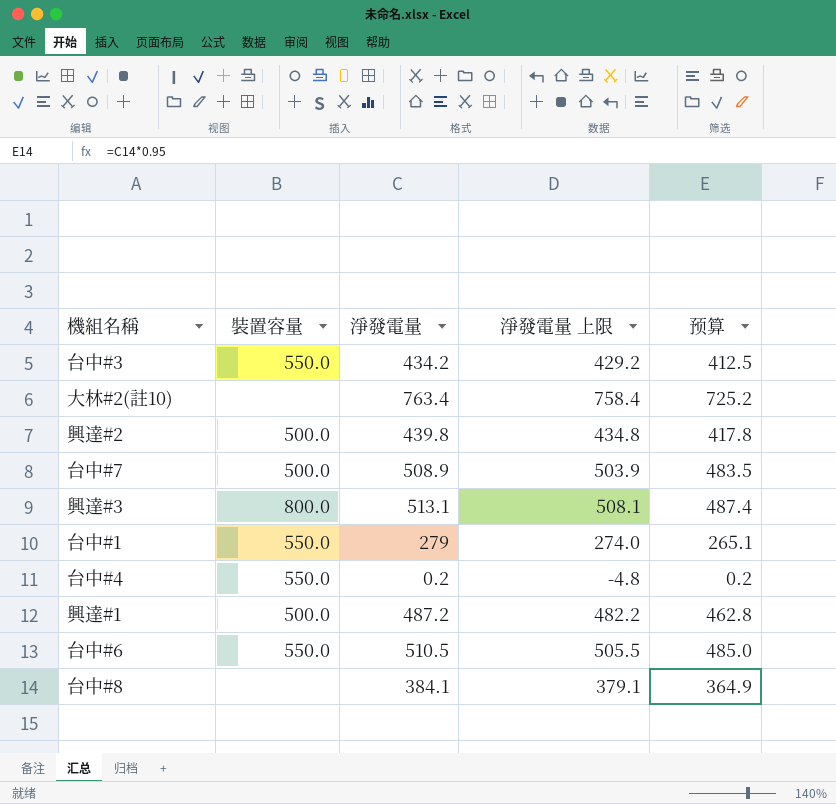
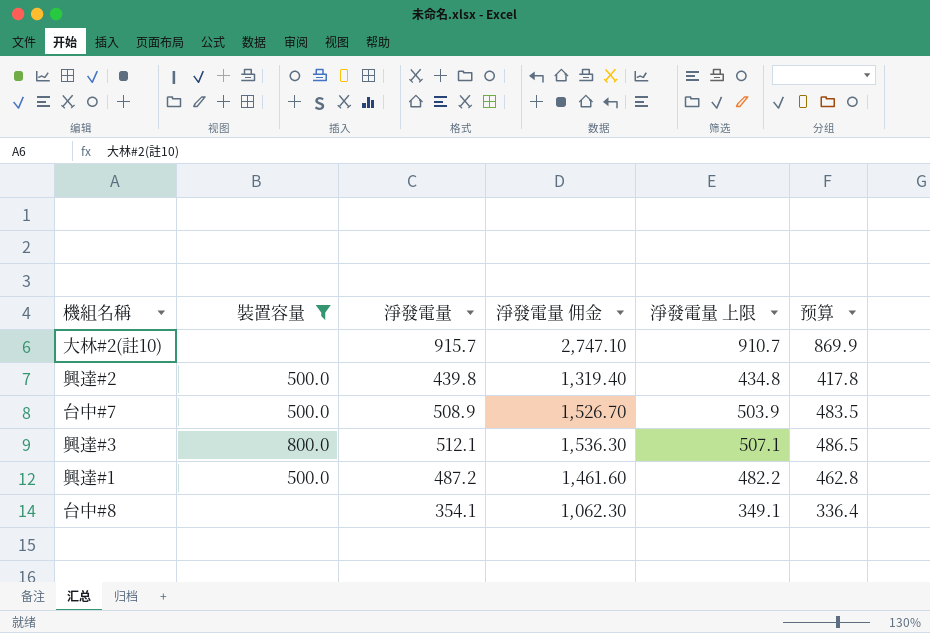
filter: none -> 裝置容量 != 550.0
column 淨發電量 佣金 | formula: none -> [淨發電量] * 3
大林#2(註10) | 淨發電量: 763.4 -> 915.7
大林#2(註10) | 淨發電量 上限: 758.4 -> 910.7
大林#2(註10) | 预算: 725.2 -> 869.9
興達#3 | 淨發電量: 513.1 -> 512.1
興達#3 | 淨發電量 上限: 508.1 -> 507.1
興達#3 | 预算: 487.4 -> 486.5
台中#8 | 淨發電量: 384.1 -> 354.1
台中#8 | 淨發電量 上限: 379.1 -> 349.1
台中#8 | 预算: 364.9 -> 336.4

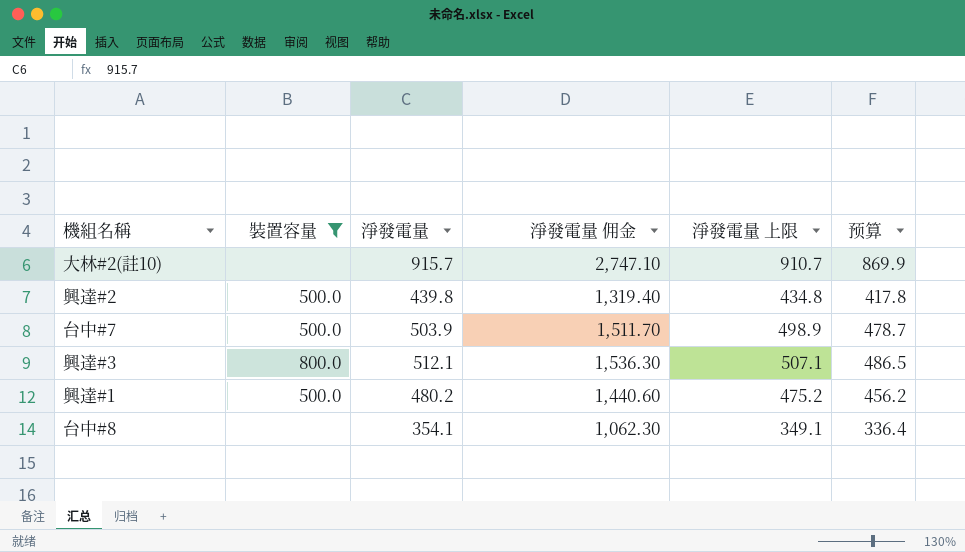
台中#7 | 淨發電量: 508.9 -> 503.9
台中#7 | 淨發電量 佣金: 1,526.70 -> 1,511.70
台中#7 | 淨發電量 上限: 503.9 -> 498.9
台中#7 | 预算: 483.5 -> 478.7
興達#1 | 淨發電量: 487.2 -> 480.2
興達#1 | 淨發電量 佣金: 1,461.60 -> 1,440.60
興達#1 | 淨發電量 上限: 482.2 -> 475.2
興達#1 | 预算: 462.8 -> 456.2

